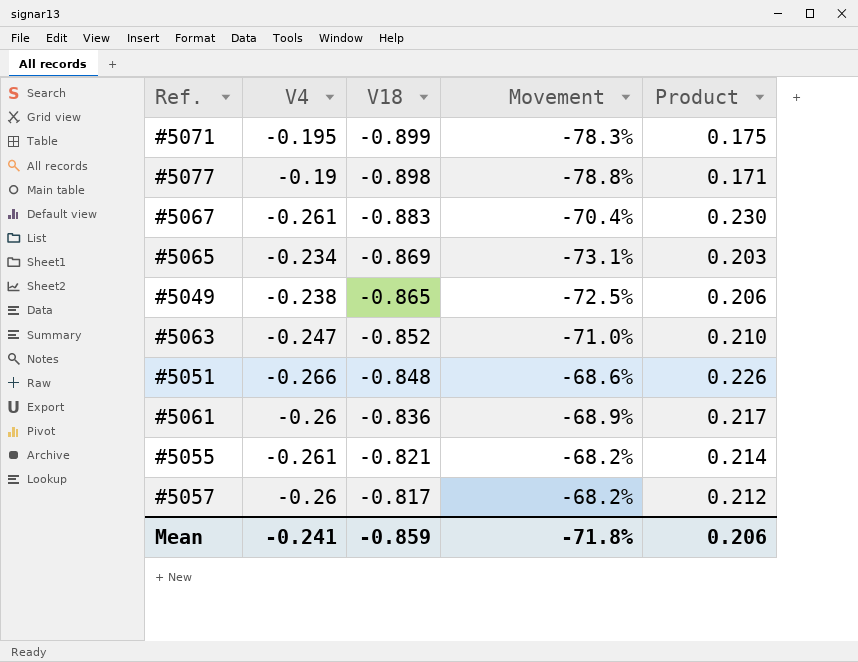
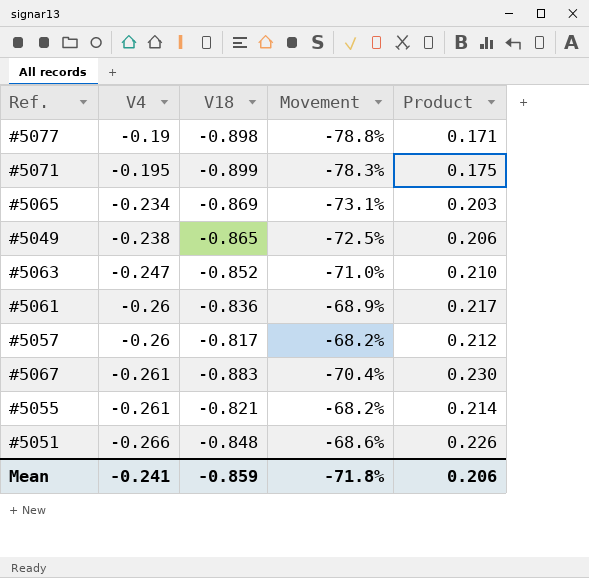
row order: V18 ascending -> V4 descending

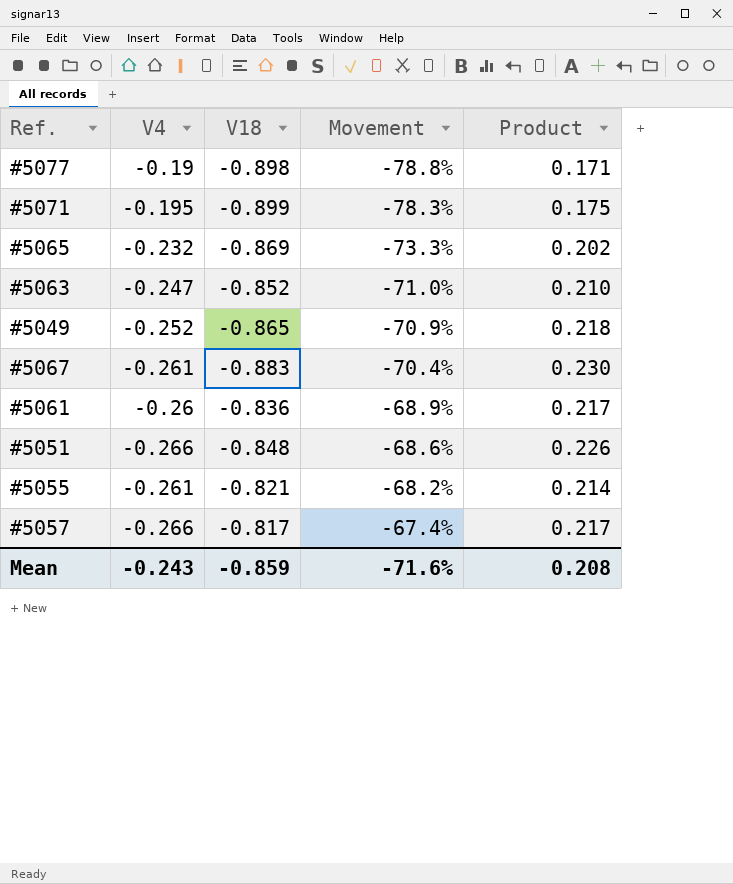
row order: V4 descending -> Movement ascending
#5065 | V4: -0.234 -> -0.232
#5065 | Movement: -73.1% -> -73.3%
#5065 | Product: 0.203 -> 0.202
#5049 | V4: -0.238 -> -0.252
#5049 | Movement: -72.5% -> -70.9%
#5049 | Product: 0.206 -> 0.218
#5057 | V4: -0.26 -> -0.266
#5057 | Movement: -68.2% -> -67.4%
#5057 | Product: 0.212 -> 0.217
Mean | V4: -0.241 -> -0.243
Mean | Movement: -71.8% -> -71.6%
Mean | Product: 0.206 -> 0.208

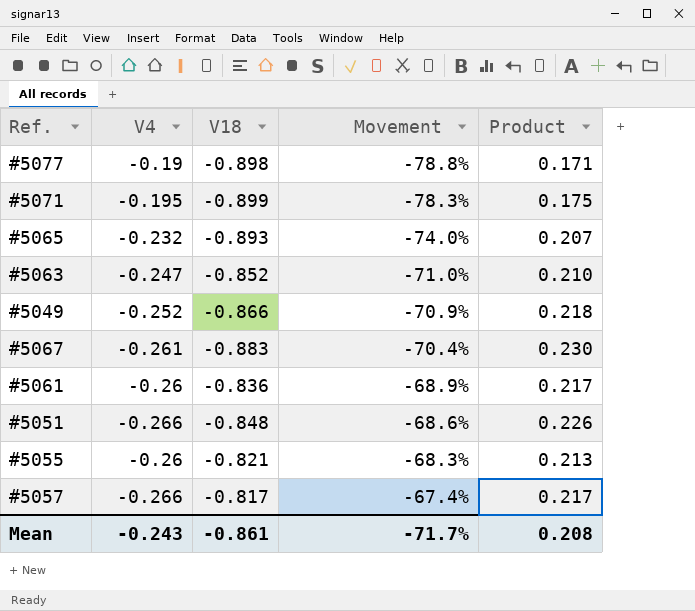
#5065 | V18: -0.869 -> -0.893
#5065 | Movement: -73.3% -> -74.0%
#5065 | Product: 0.202 -> 0.207
#5049 | V18: -0.865 -> -0.866
#5055 | V4: -0.261 -> -0.26
#5055 | Movement: -68.2% -> -68.3%
#5055 | Product: 0.214 -> 0.213
Mean | V18: -0.859 -> -0.861
Mean | Movement: -71.6% -> -71.7%

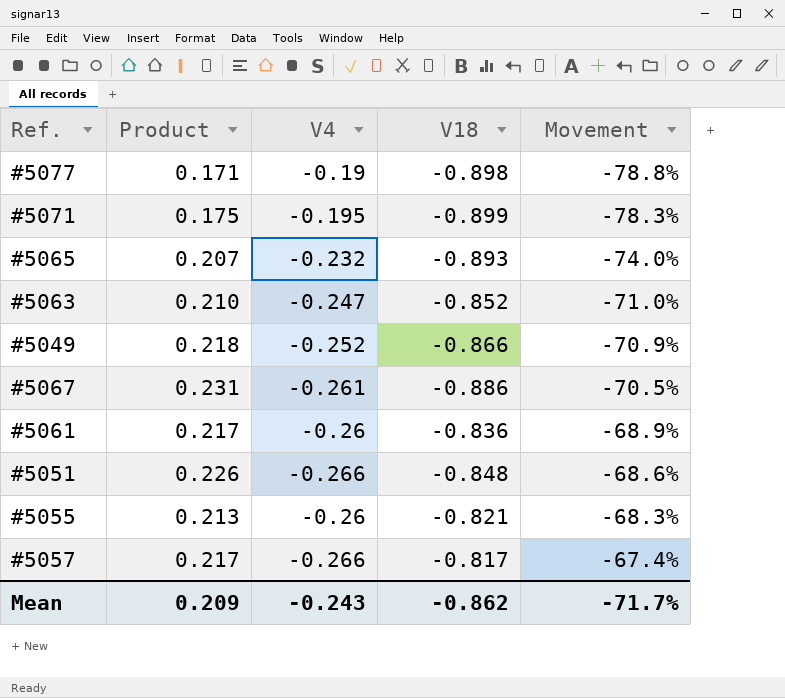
column Product | position: 5 -> 2
#5067 | Product: 0.230 -> 0.231
#5067 | V18: -0.883 -> -0.886
#5067 | Movement: -70.4% -> -70.5%
Mean | Product: 0.208 -> 0.209
Mean | V18: -0.861 -> -0.862

